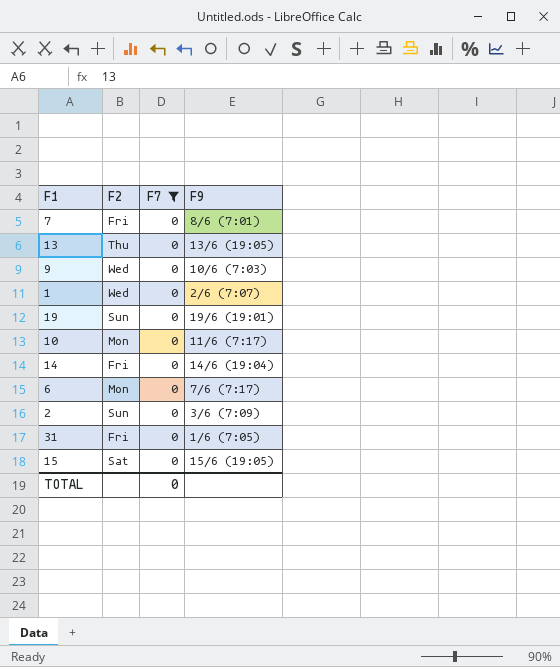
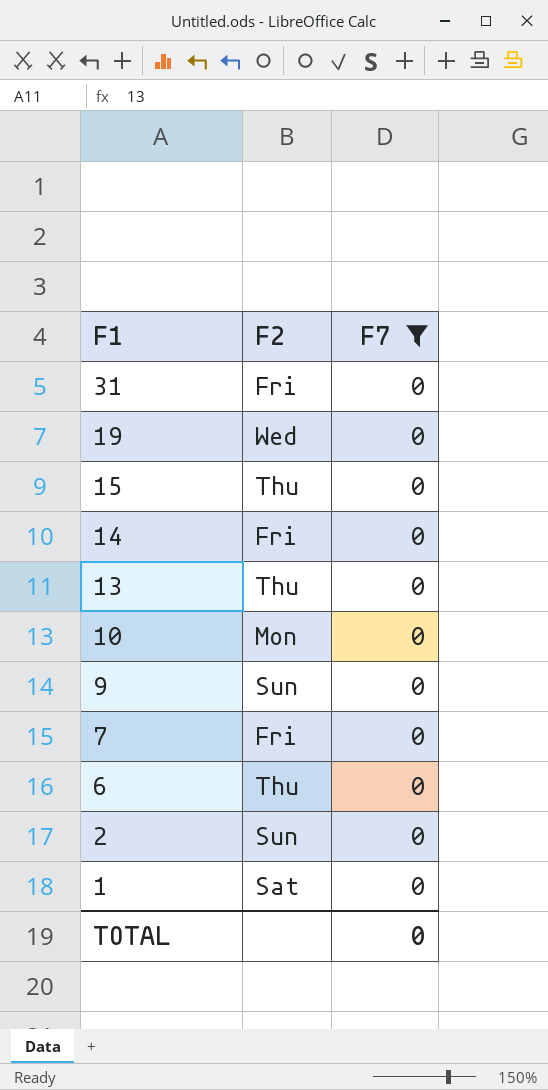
row order: none -> F1 descending
column F9 | position: 4 -> none
19 | F2: Sun -> Wed
15 | F2: Sat -> Thu
9 | F2: Wed -> Sun
6 | F2: Mon -> Thu
1 | F2: Wed -> Sat

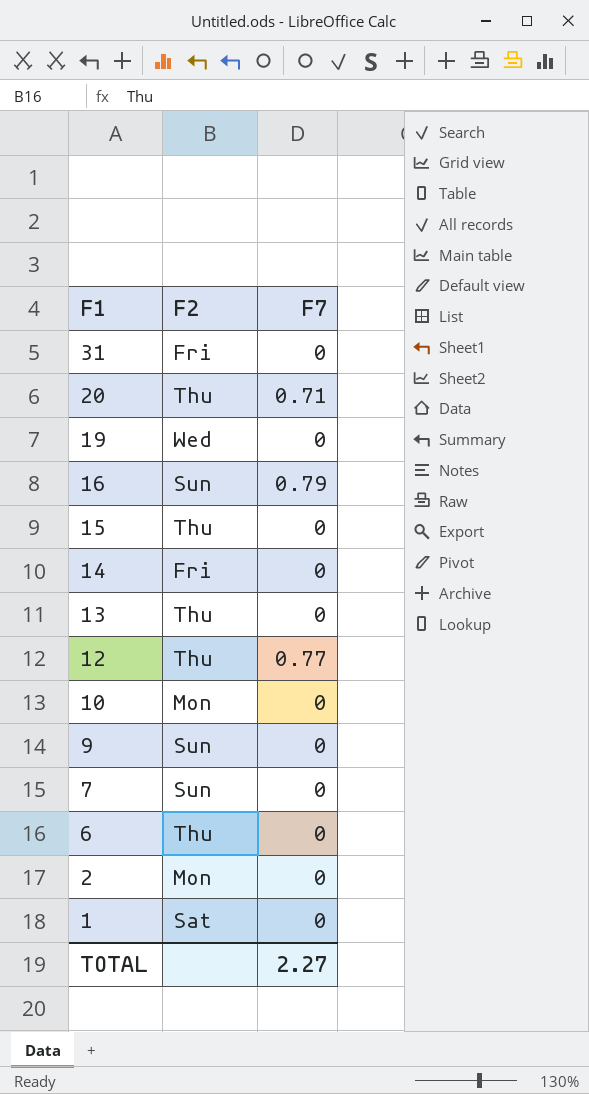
filter: F7 = 0 -> none
7 | F2: Fri -> Sun
2 | F2: Sun -> Mon
TOTAL | F7: 0 -> 2.27

